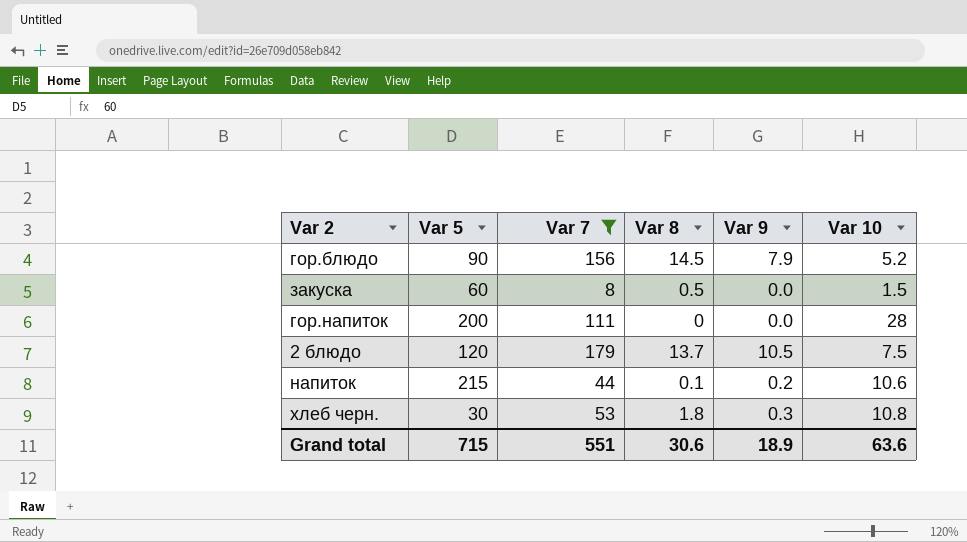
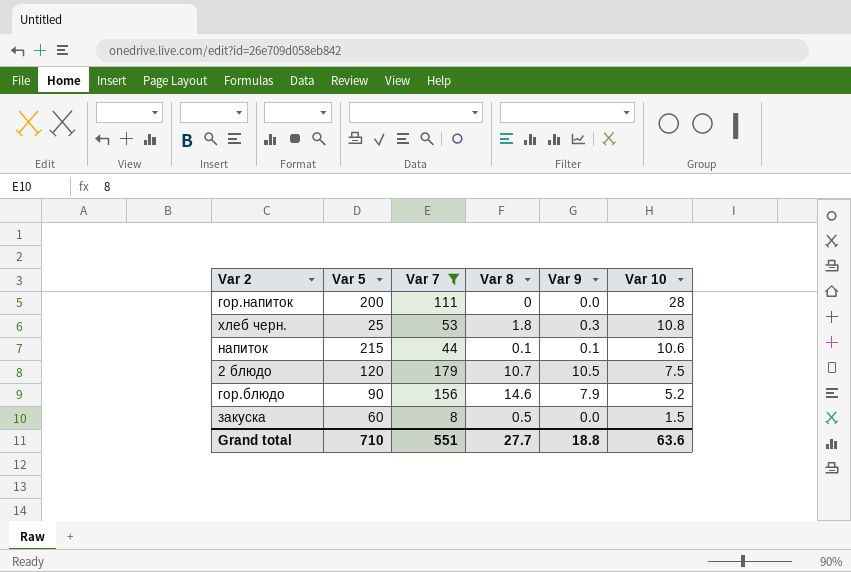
row order: none -> Var 10 descending
хлеб черн. | Var 5: 30 -> 25
напиток | Var 9: 0.2 -> 0.1
2 блюдо | Var 8: 13.7 -> 10.7
гор.блюдо | Var 8: 14.5 -> 14.6
Grand total | Var 5: 715 -> 710
Grand total | Var 8: 30.6 -> 27.7
Grand total | Var 9: 18.9 -> 18.8

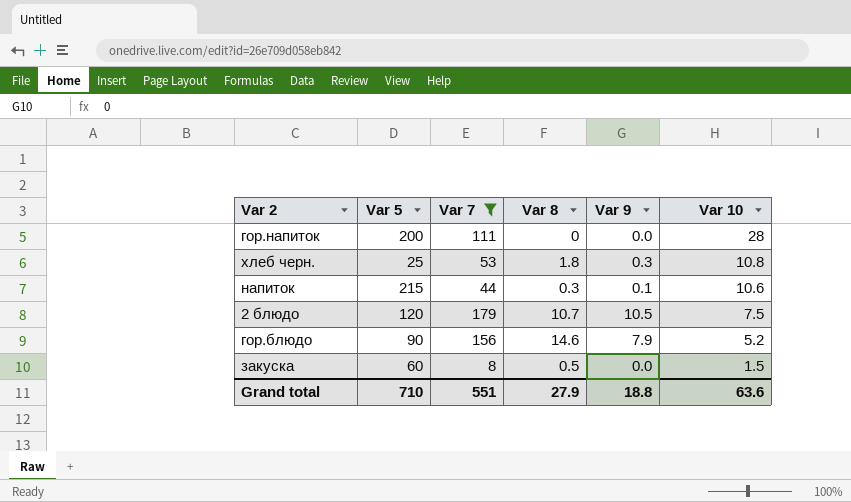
напиток | Var 8: 0.1 -> 0.3
Grand total | Var 8: 27.7 -> 27.9

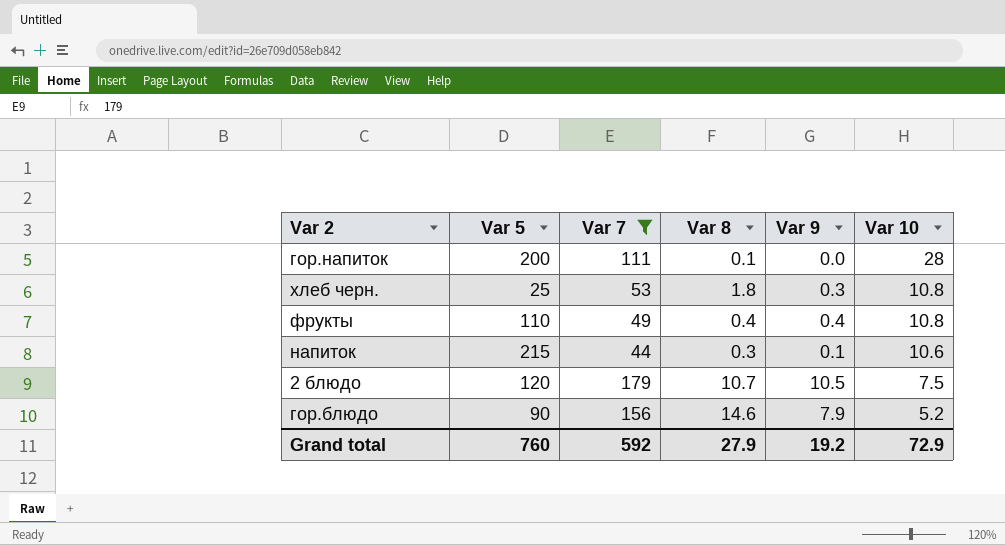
row закуска: 60 | 8 | 0.5 | 0.0 | 1.5 -> none
гор.напиток | Var 8: 0 -> 0.1
row фрукты: none -> 110 | 49 | 0.4 | 0.4 | 10.8
Grand total | Var 5: 710 -> 760
Grand total | Var 7: 551 -> 592
Grand total | Var 9: 18.8 -> 19.2
Grand total | Var 10: 63.6 -> 72.9

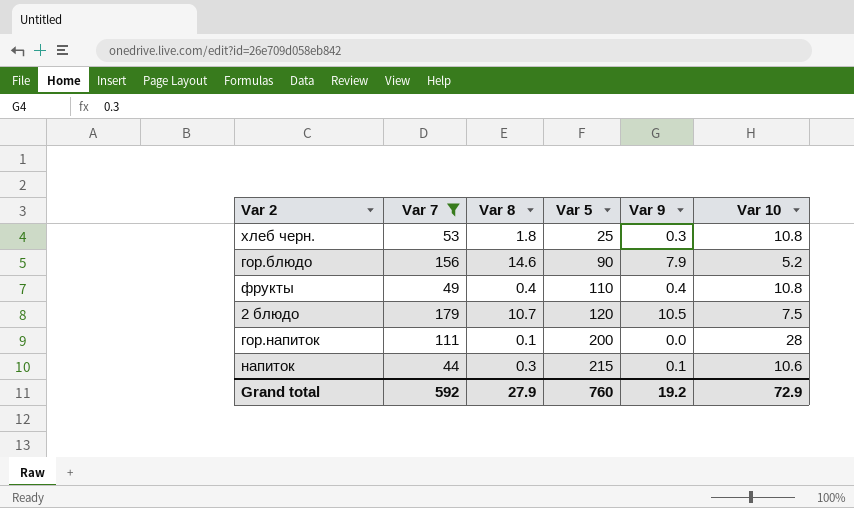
row order: Var 10 descending -> Var 5 ascending
column Var 5 | position: 2 -> 4

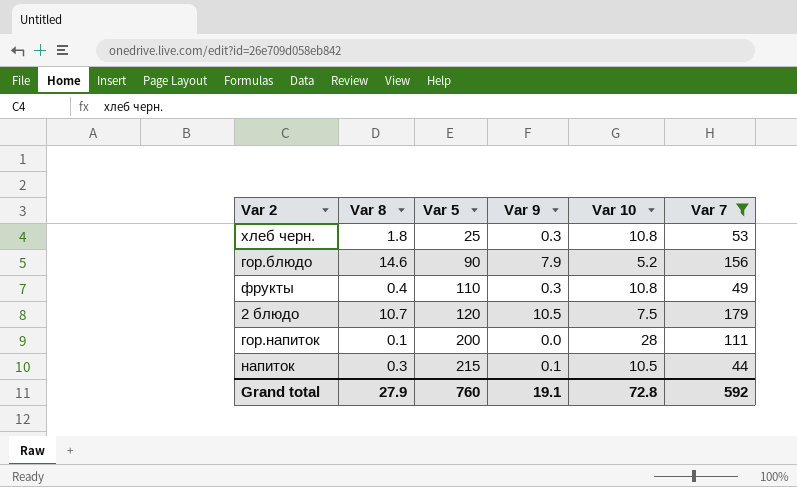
column Var 7 | position: 2 -> 6
фрукты | Var 9: 0.4 -> 0.3
напиток | Var 10: 10.6 -> 10.5
Grand total | Var 9: 19.2 -> 19.1
Grand total | Var 10: 72.9 -> 72.8

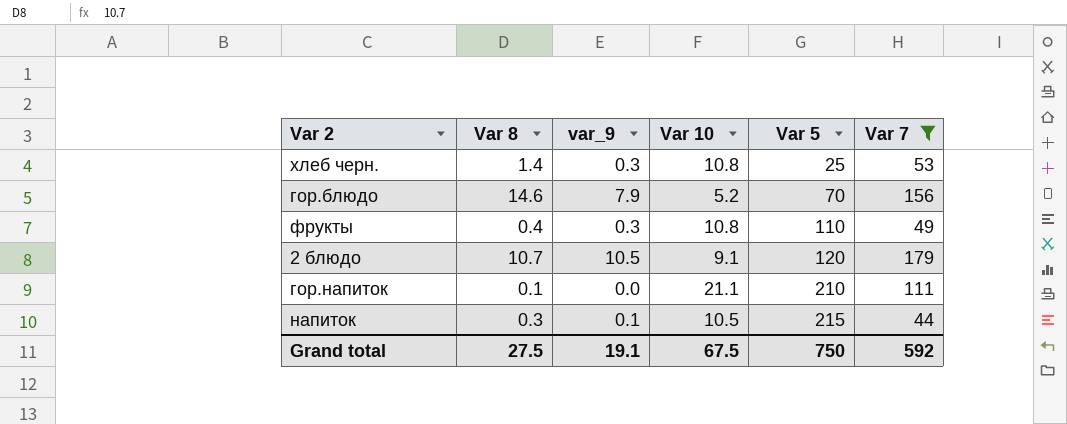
column name: Var 9 -> var_9
column Var 5 | position: 3 -> 5
хлеб черн. | Var 8: 1.8 -> 1.4
гор.блюдо | Var 5: 90 -> 70
2 блюдо | Var 10: 7.5 -> 9.1
гор.напиток | Var 10: 28 -> 21.1
гор.напиток | Var 5: 200 -> 210
Grand total | Var 8: 27.9 -> 27.5
Grand total | Var 10: 72.8 -> 67.5
Grand total | Var 5: 760 -> 750

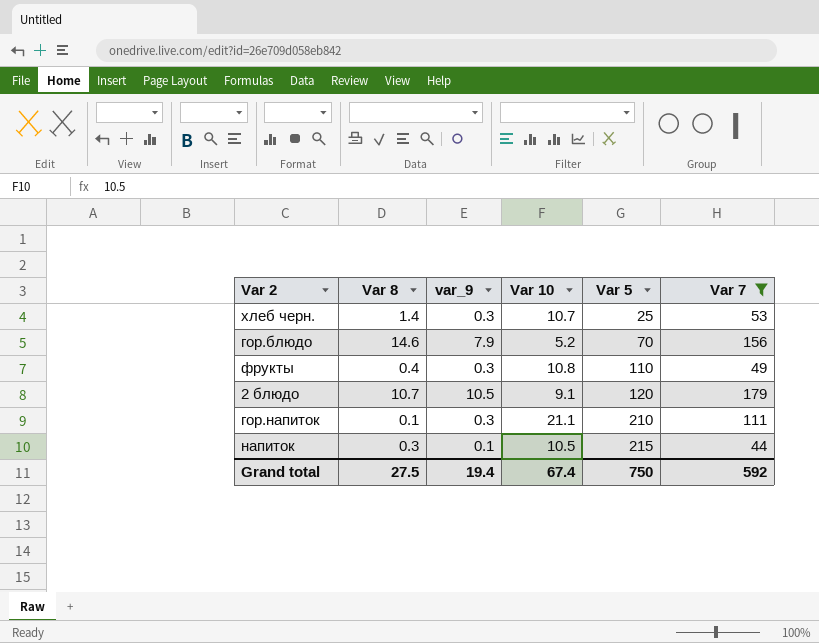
хлеб черн. | Var 10: 10.8 -> 10.7
гор.напиток | var_9: 0.0 -> 0.3
Grand total | var_9: 19.1 -> 19.4
Grand total | Var 10: 67.5 -> 67.4

